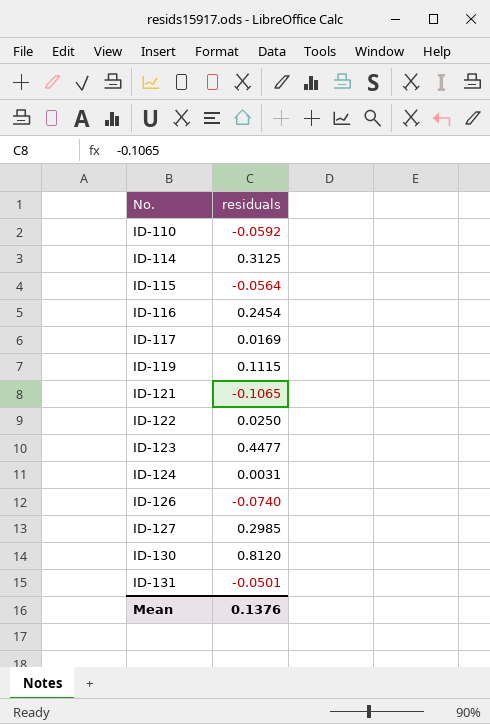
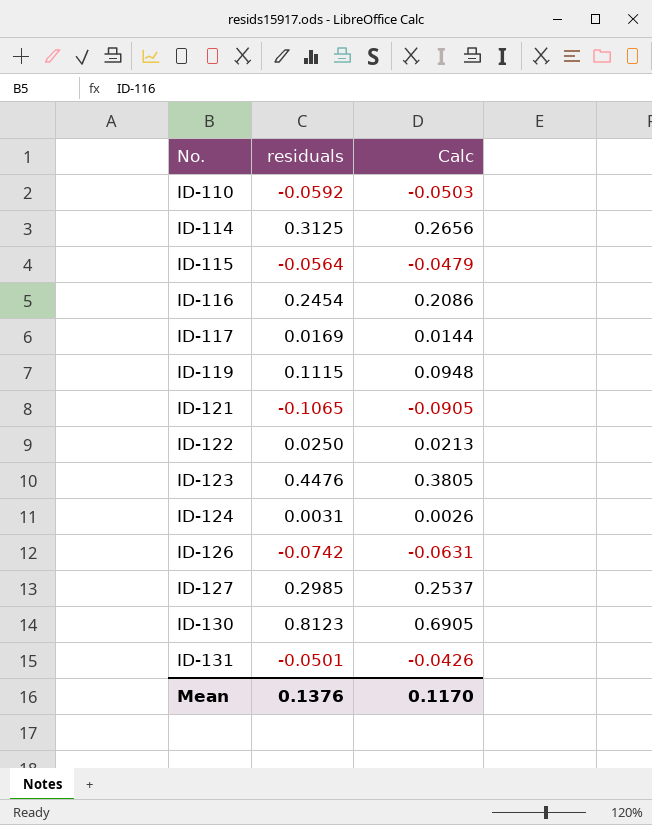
column Calc | formula: none -> [residuals] * 0.85
ID-123 | residuals: 0.4477 -> 0.4476
ID-126 | residuals: -0.0740 -> -0.0742
ID-130 | residuals: 0.8120 -> 0.8123

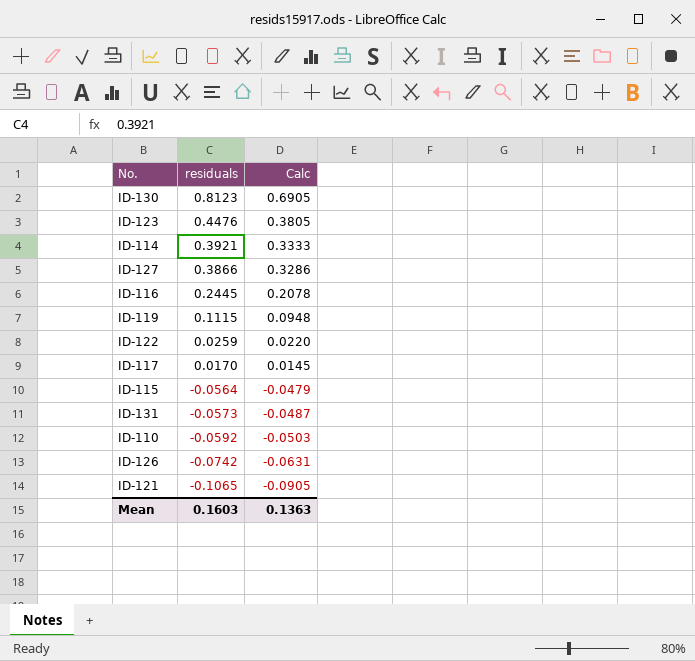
row order: No. ascending -> residuals descending
row ID-124: 0.0031 | 0.0026 -> none
ID-114 | residuals: 0.3125 -> 0.3921
ID-114 | Calc: 0.2656 -> 0.3333
ID-127 | residuals: 0.2985 -> 0.3866
ID-127 | Calc: 0.2537 -> 0.3286
ID-116 | residuals: 0.2454 -> 0.2445
ID-116 | Calc: 0.2086 -> 0.2078
ID-122 | residuals: 0.0250 -> 0.0259
ID-122 | Calc: 0.0213 -> 0.0220
ID-117 | residuals: 0.0169 -> 0.0170
ID-117 | Calc: 0.0144 -> 0.0145
ID-131 | residuals: -0.0501 -> -0.0573
ID-131 | Calc: -0.0426 -> -0.0487
Mean | residuals: 0.1376 -> 0.1603
Mean | Calc: 0.1170 -> 0.1363

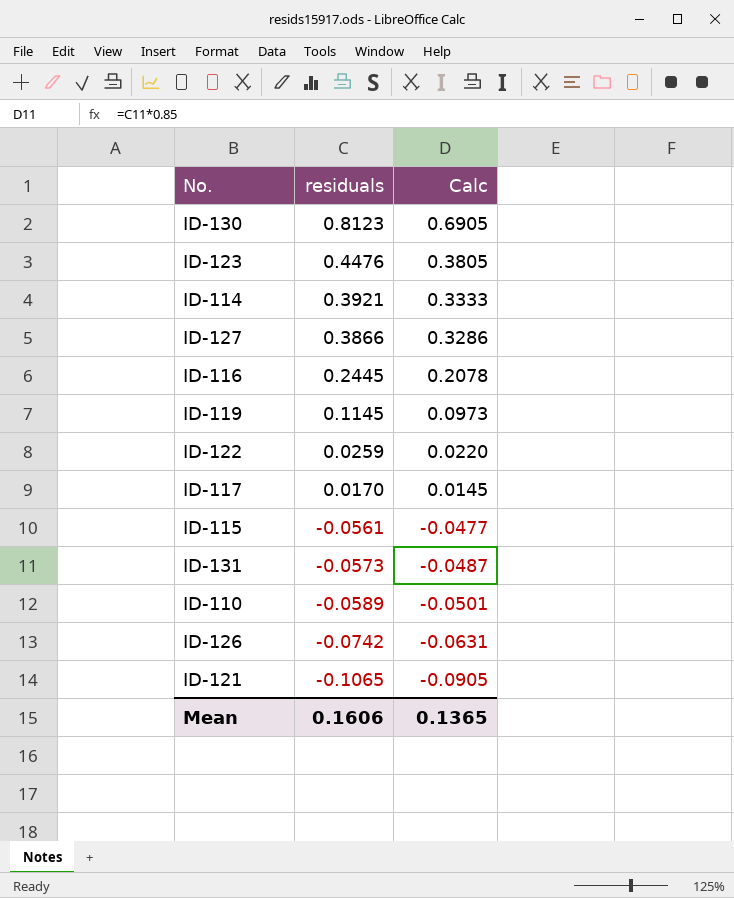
ID-119 | residuals: 0.1115 -> 0.1145
ID-119 | Calc: 0.0948 -> 0.0973
ID-115 | residuals: -0.0564 -> -0.0561
ID-115 | Calc: -0.0479 -> -0.0477
ID-110 | residuals: -0.0592 -> -0.0589
ID-110 | Calc: -0.0503 -> -0.0501
Mean | residuals: 0.1603 -> 0.1606
Mean | Calc: 0.1363 -> 0.1365

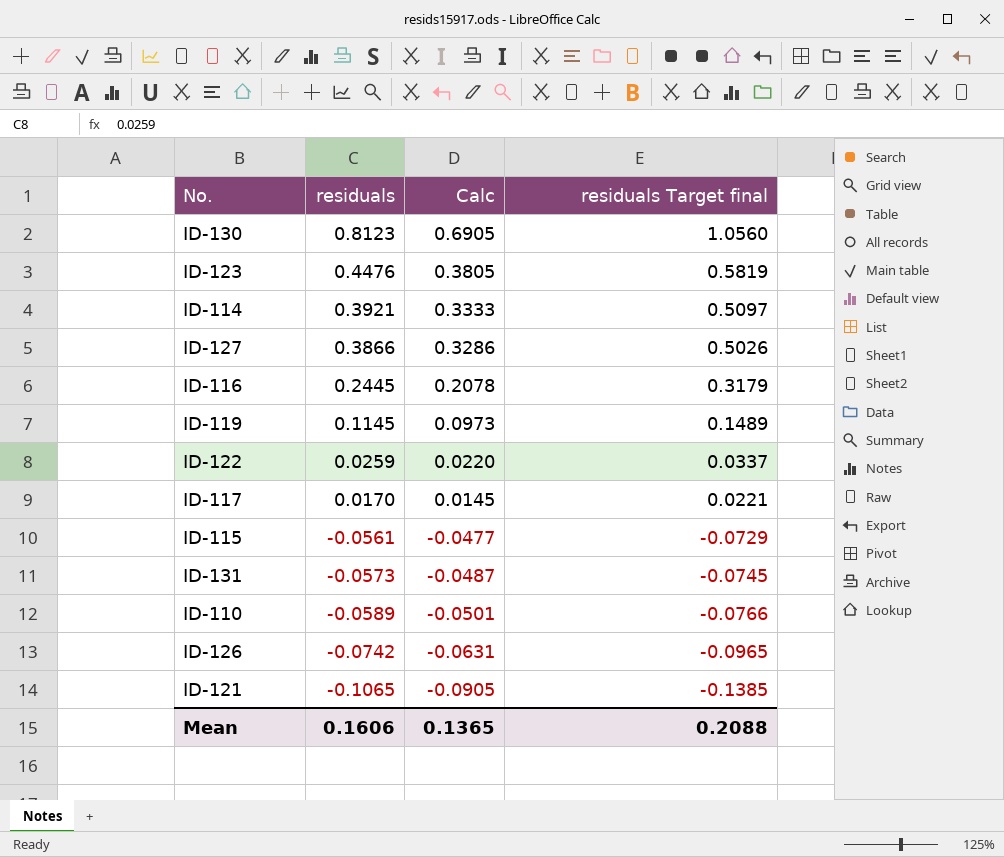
column residuals Target final | formula: none -> [residuals] * 1.3

